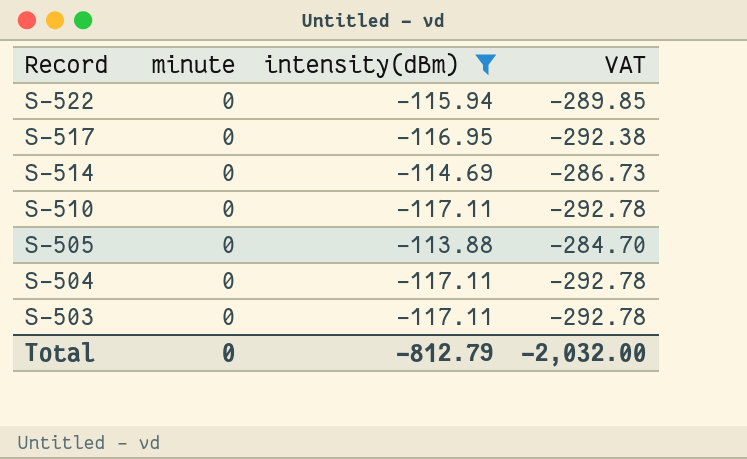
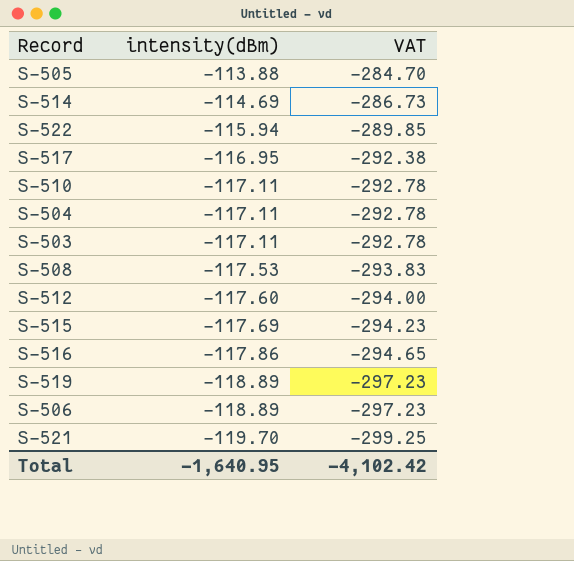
filter: intensity(dBm) >= -117.11 -> none
row order: Record descending -> intensity(dBm) descending
column minute | position: 2 -> none
Total | intensity(dBm): -812.79 -> -1,640.95
Total | VAT: -2,032.00 -> -4,102.42

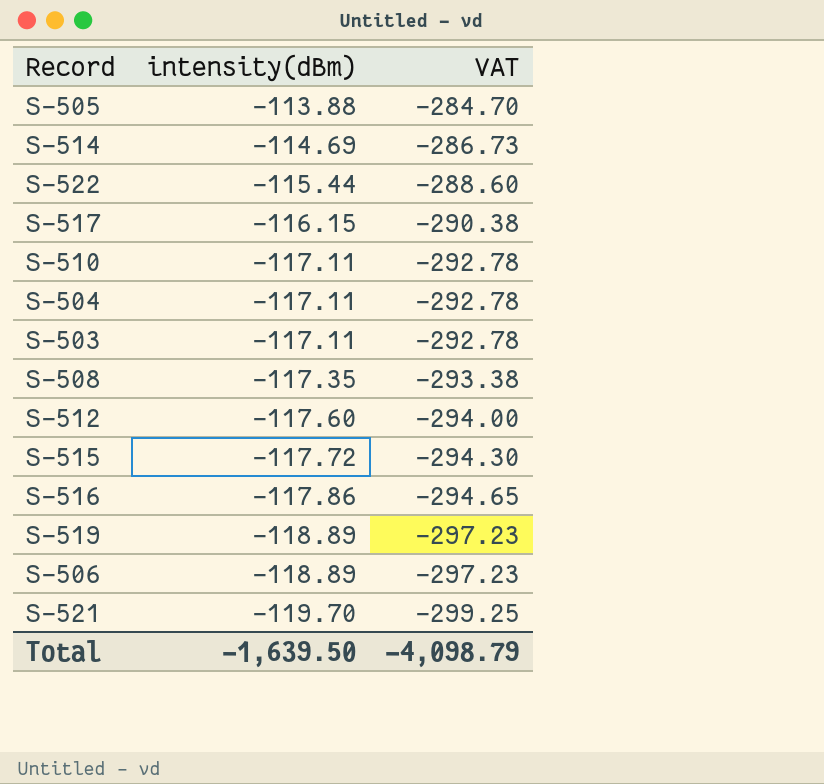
S-522 | intensity(dBm): -115.94 -> -115.44
S-522 | VAT: -289.85 -> -288.60
S-517 | intensity(dBm): -116.95 -> -116.15
S-517 | VAT: -292.38 -> -290.38
S-508 | intensity(dBm): -117.53 -> -117.35
S-508 | VAT: -293.83 -> -293.38
S-515 | intensity(dBm): -117.69 -> -117.72
S-515 | VAT: -294.23 -> -294.30
Total | intensity(dBm): -1,640.95 -> -1,639.50
Total | VAT: -4,102.42 -> -4,098.79

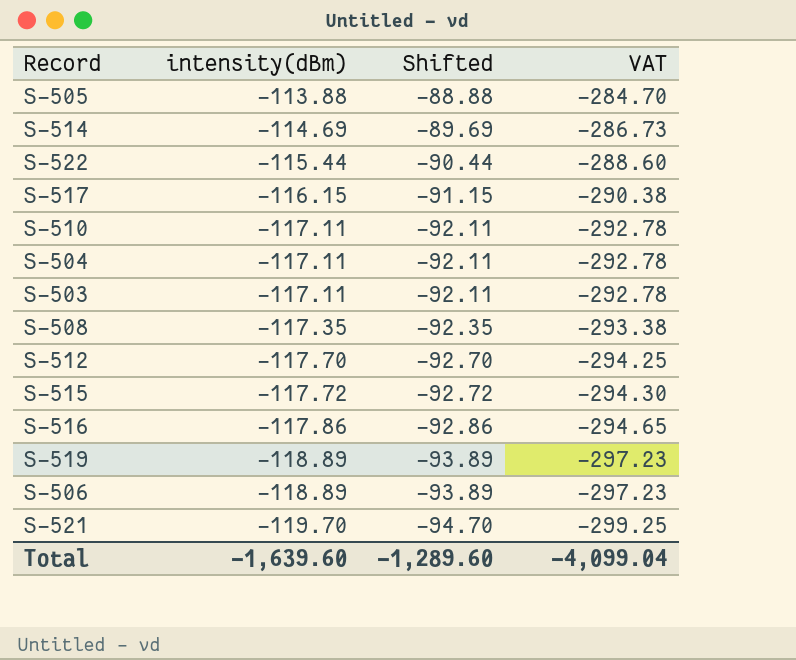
column Shifted | formula: none -> [intensity(dBm)] + 25
S-512 | intensity(dBm): -117.60 -> -117.70
S-512 | VAT: -294.00 -> -294.25
Total | intensity(dBm): -1,639.50 -> -1,639.60
Total | VAT: -4,098.79 -> -4,099.04

